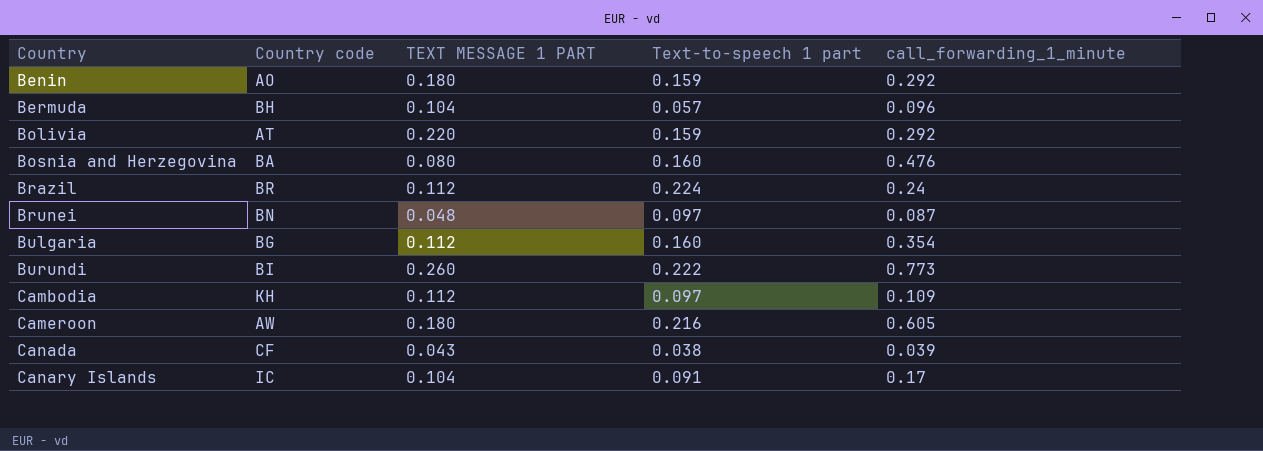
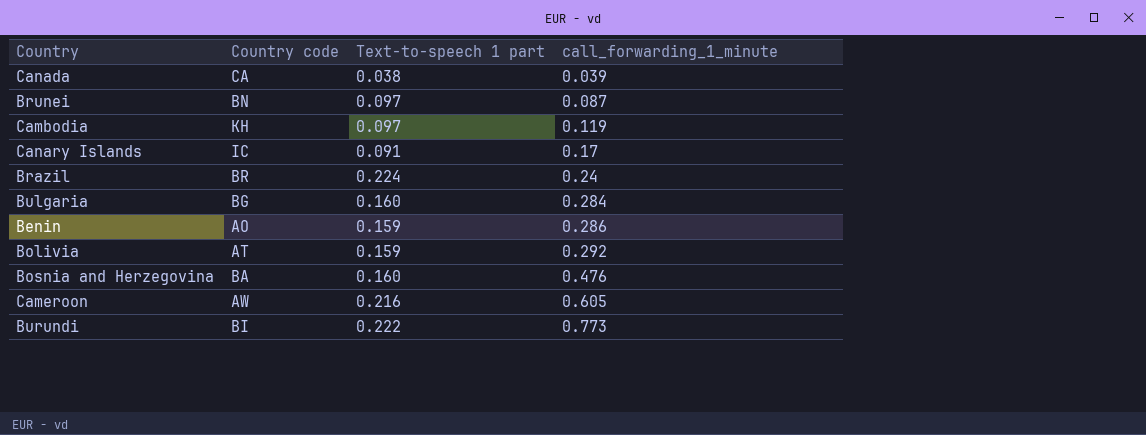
row order: Country ascending -> call_forwarding_1_minute ascending
column TEXT MESSAGE 1 PART | position: 3 -> none
row Bermuda: BH | 0.104 | 0.057 | 0.096 -> none
Canada | Country code: CF -> CA
Cambodia | call_forwarding_1_minute: 0.109 -> 0.119
Bulgaria | call_forwarding_1_minute: 0.354 -> 0.284
Benin | call_forwarding_1_minute: 0.292 -> 0.286

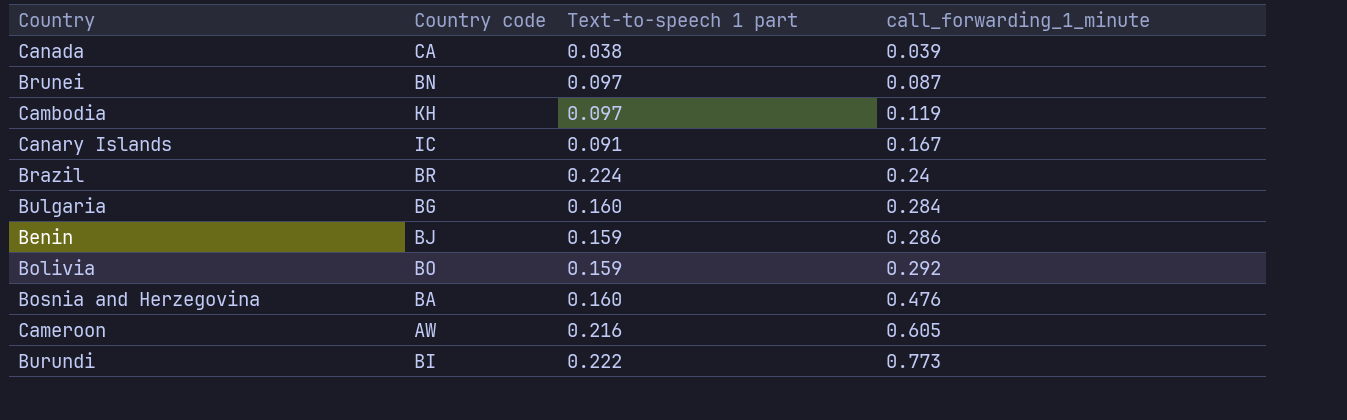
Canary Islands | call_forwarding_1_minute: 0.17 -> 0.167
Benin | Country code: AO -> BJ
Bolivia | Country code: AT -> BO

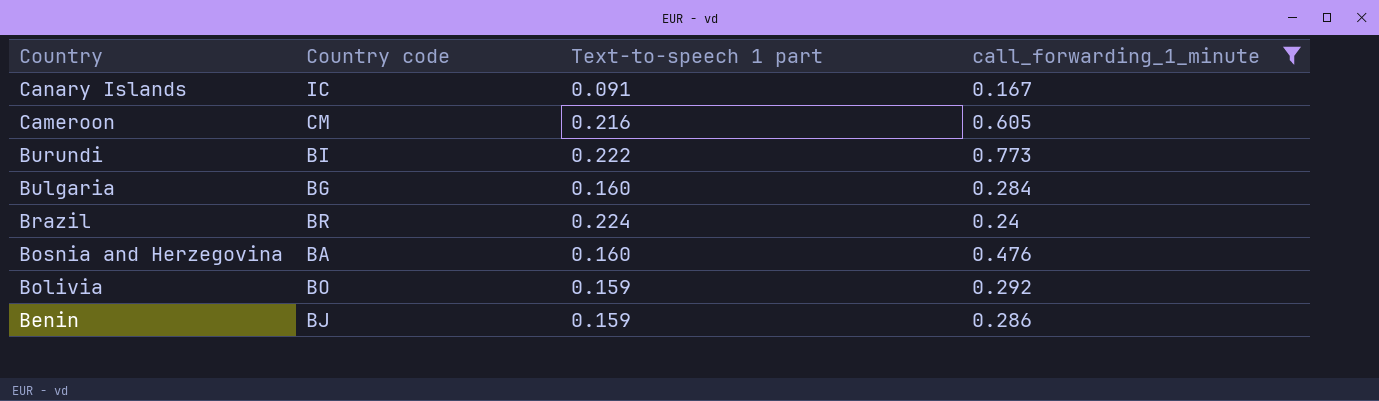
filter: none -> call_forwarding_1_minute >= 0.167
row order: call_forwarding_1_minute ascending -> Country descending
Cameroon | Country code: AW -> CM

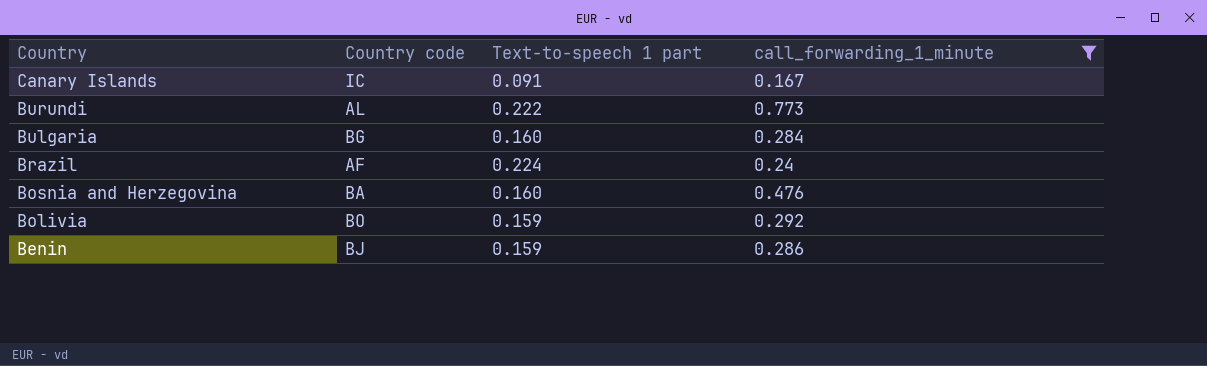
row Cameroon: CM | 0.216 | 0.605 -> none
Burundi | Country code: BI -> AL
Brazil | Country code: BR -> AF

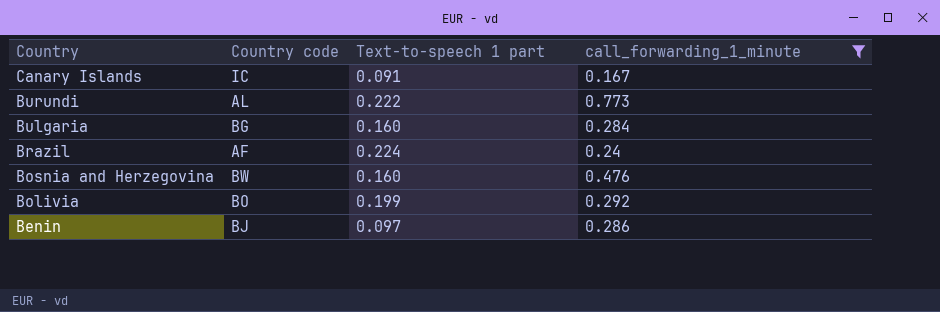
Bosnia and Herzegovina | Country code: BA -> BW
Bolivia | Text-to-speech 1 part: 0.159 -> 0.199
Benin | Text-to-speech 1 part: 0.159 -> 0.097

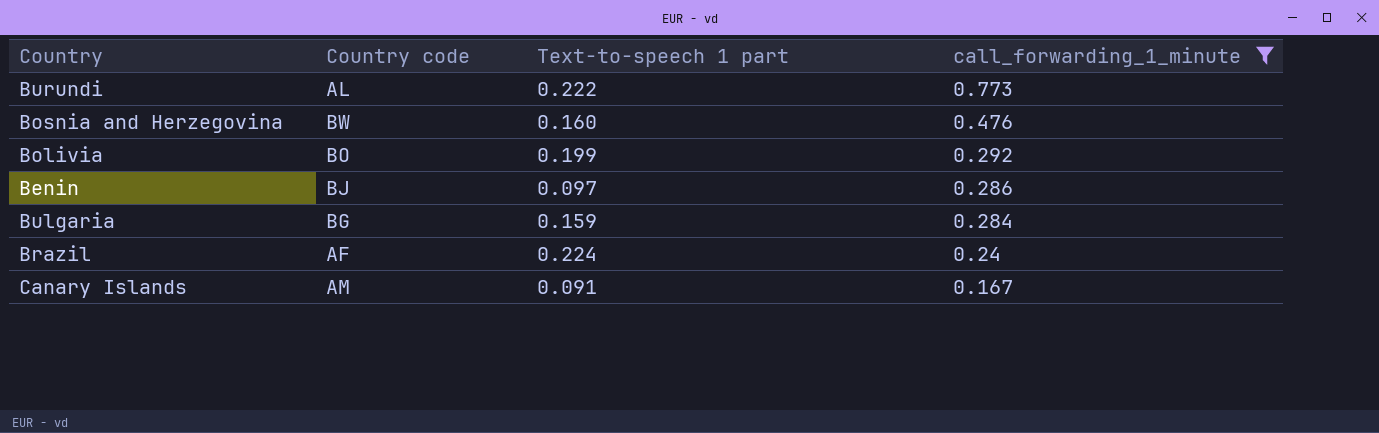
row order: Country descending -> call_forwarding_1_minute descending
Bulgaria | Text-to-speech 1 part: 0.160 -> 0.159
Canary Islands | Country code: IC -> AM

